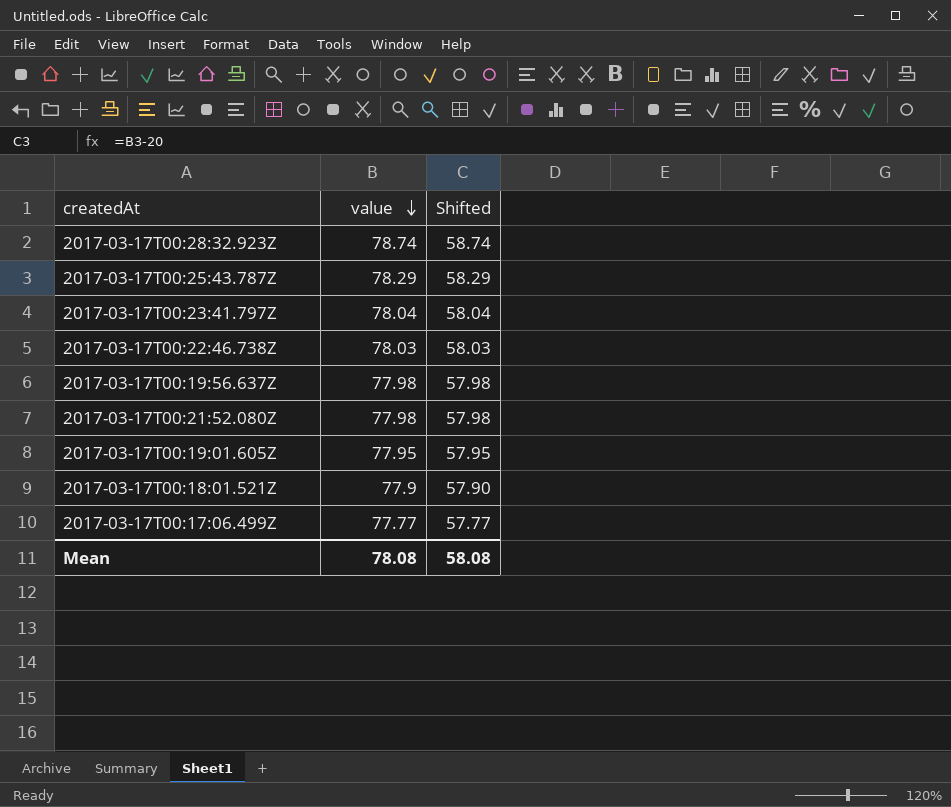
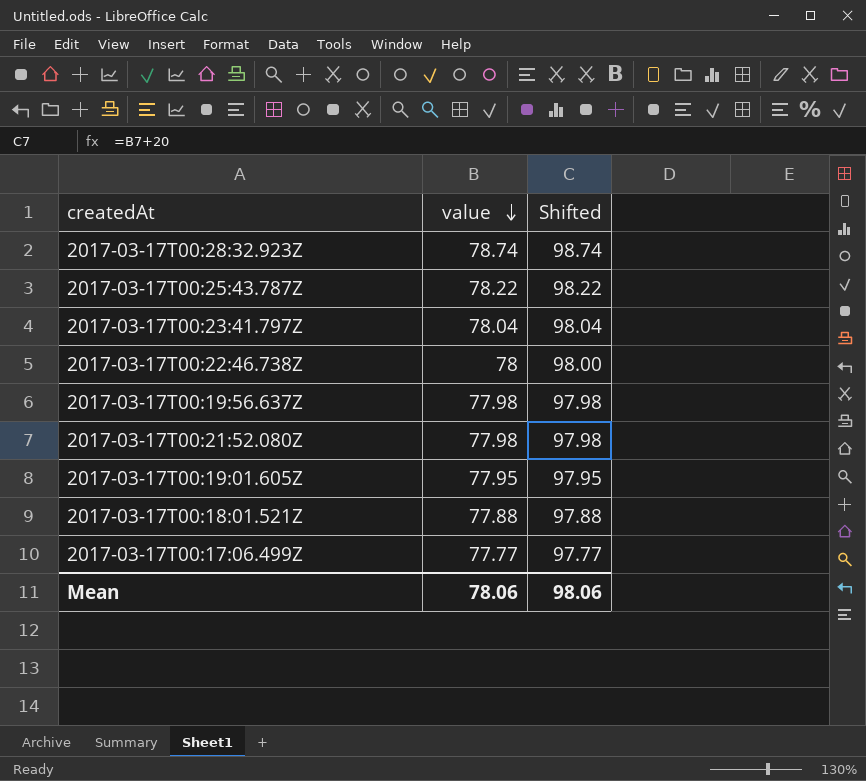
column Shifted | formula: [value] - 20 -> [value] + 20
2017-03-17T00:25:43.787Z | value: 78.29 -> 78.22
2017-03-17T00:22:46.738Z | value: 78.03 -> 78
2017-03-17T00:18:01.521Z | value: 77.9 -> 77.88
Mean | value: 78.08 -> 78.06
Mean | Shifted: 58.08 -> 98.06

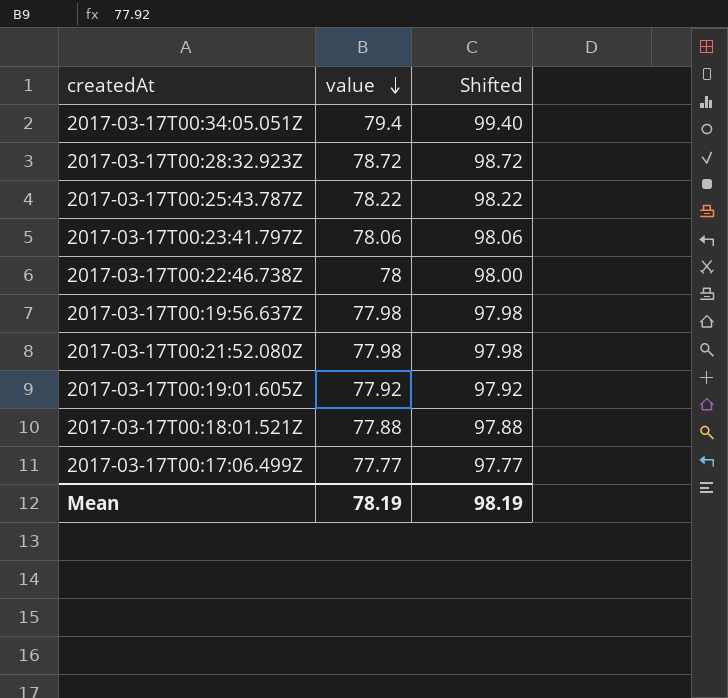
row 2017-03-17T00:34:05.051Z: none -> 79.4 | 99.40
2017-03-17T00:28:32.923Z | value: 78.74 -> 78.72
2017-03-17T00:28:32.923Z | Shifted: 98.74 -> 98.72
2017-03-17T00:23:41.797Z | value: 78.04 -> 78.06
2017-03-17T00:23:41.797Z | Shifted: 98.04 -> 98.06
2017-03-17T00:19:01.605Z | value: 77.95 -> 77.92
2017-03-17T00:19:01.605Z | Shifted: 97.95 -> 97.92
Mean | value: 78.06 -> 78.19
Mean | Shifted: 98.06 -> 98.19

